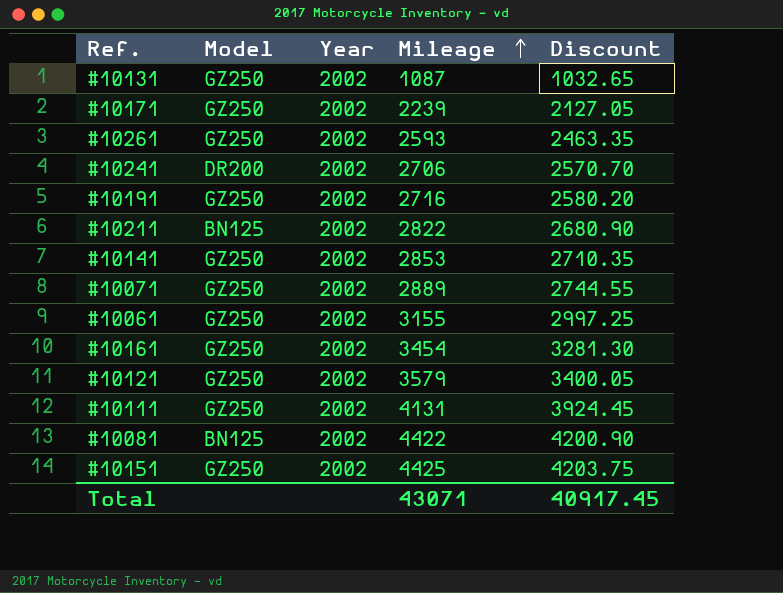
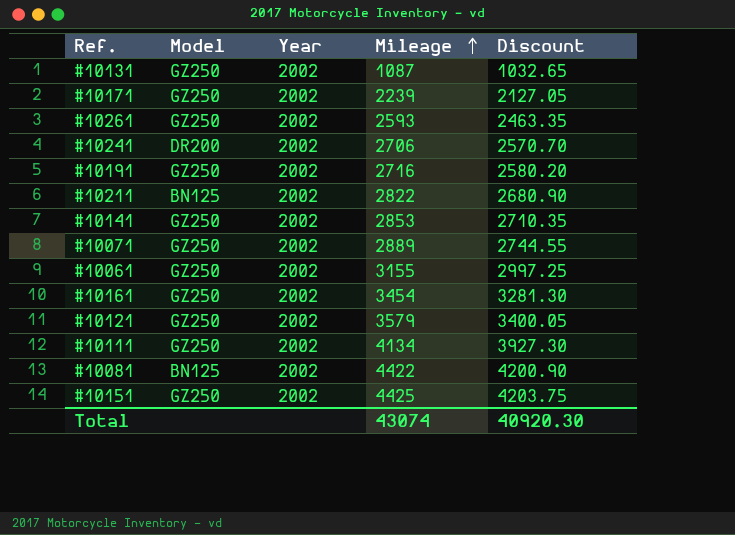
#10111 | Mileage: 4131 -> 4134
#10111 | Discount: 3924.45 -> 3927.30
Total | Mileage: 43071 -> 43074
Total | Discount: 40917.45 -> 40920.30

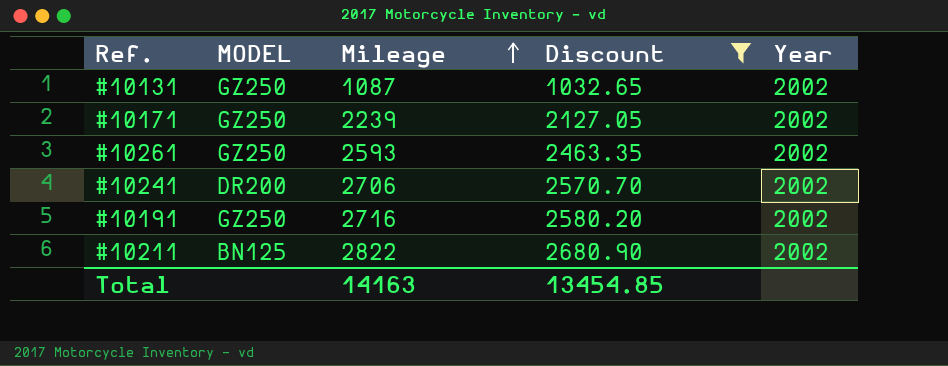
filter: none -> Discount <= 2680.90
column name: Model -> MODEL
column Year | position: 3 -> 5
Total | Mileage: 43074 -> 14163
Total | Discount: 40920.30 -> 13454.85

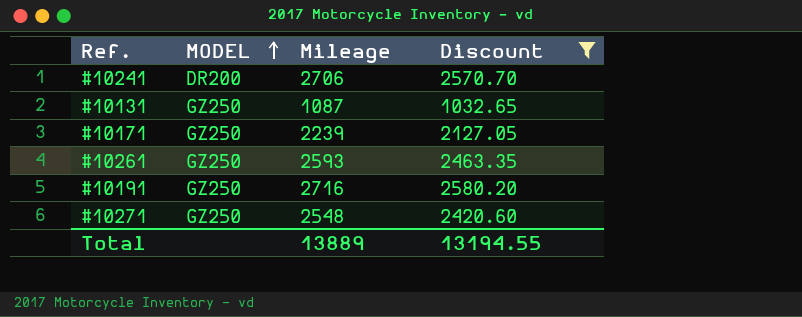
row order: Mileage ascending -> MODEL ascending
column Year | position: 5 -> none
row #10211: BN125 | 2822 | 2680.90 | 2002 -> none
row #10271: none -> GZ250 | 2548 | 2420.60
Total | Mileage: 14163 -> 13889
Total | Discount: 13454.85 -> 13194.55

